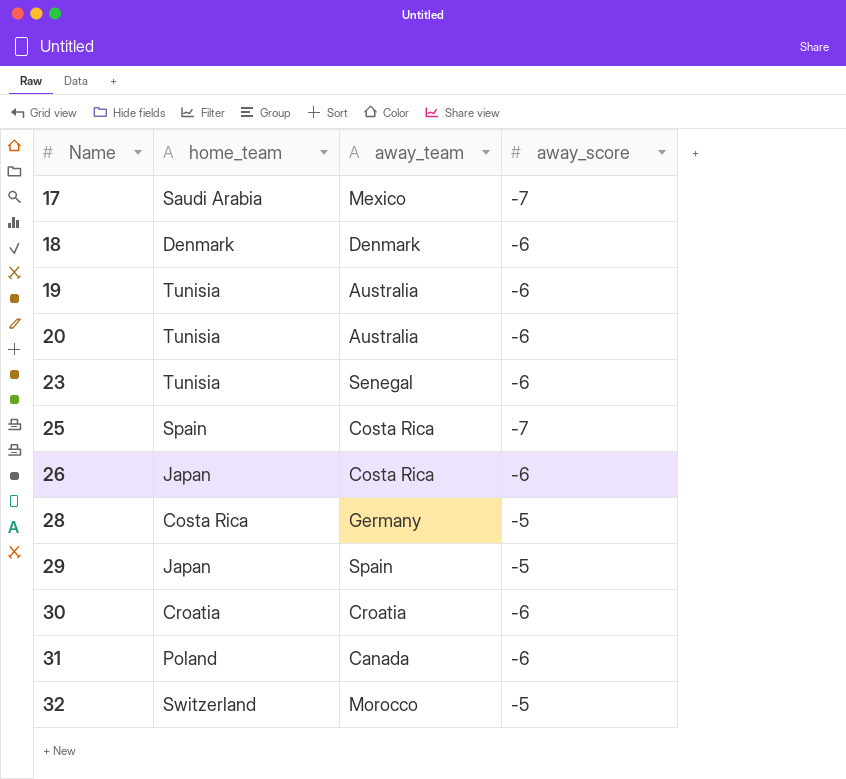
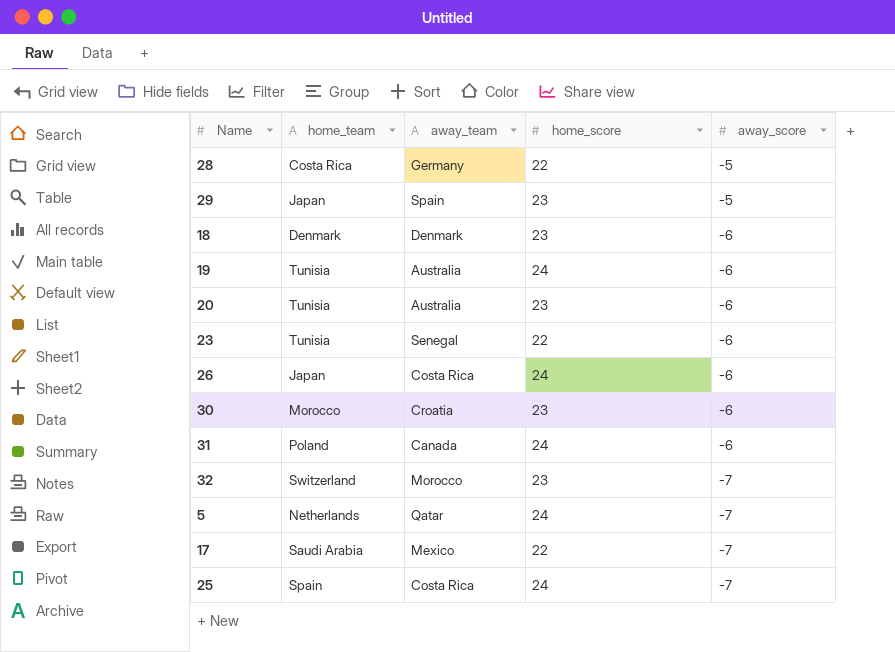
row order: Name ascending -> away_score descending
column home_score | position: none -> 4
30 | home_team: Croatia -> Morocco
32 | away_score: -5 -> -7
row 5: none -> Netherlands | Qatar | 24 | -7

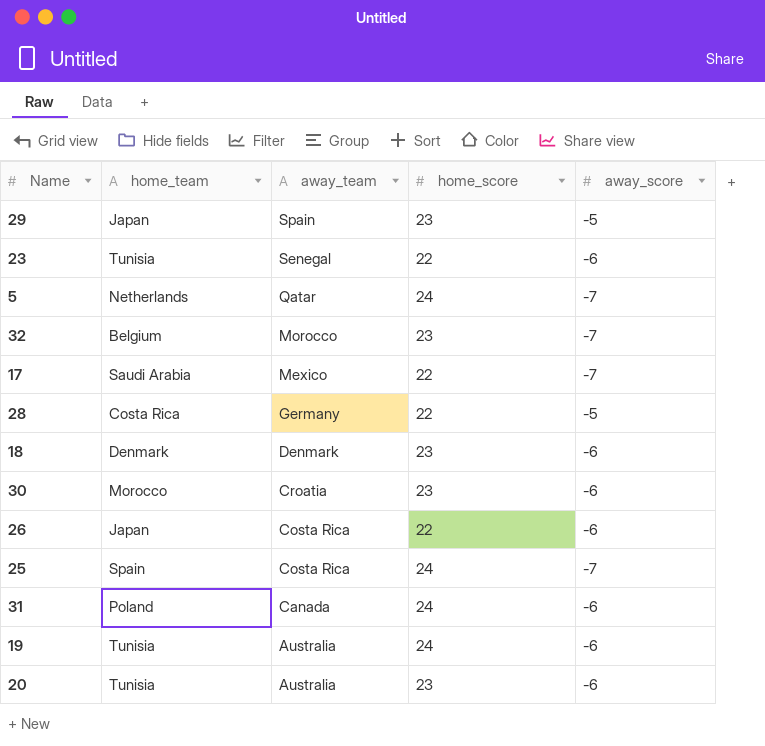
row order: away_score descending -> away_team descending
32 | home_team: Switzerland -> Belgium
26 | home_score: 24 -> 22

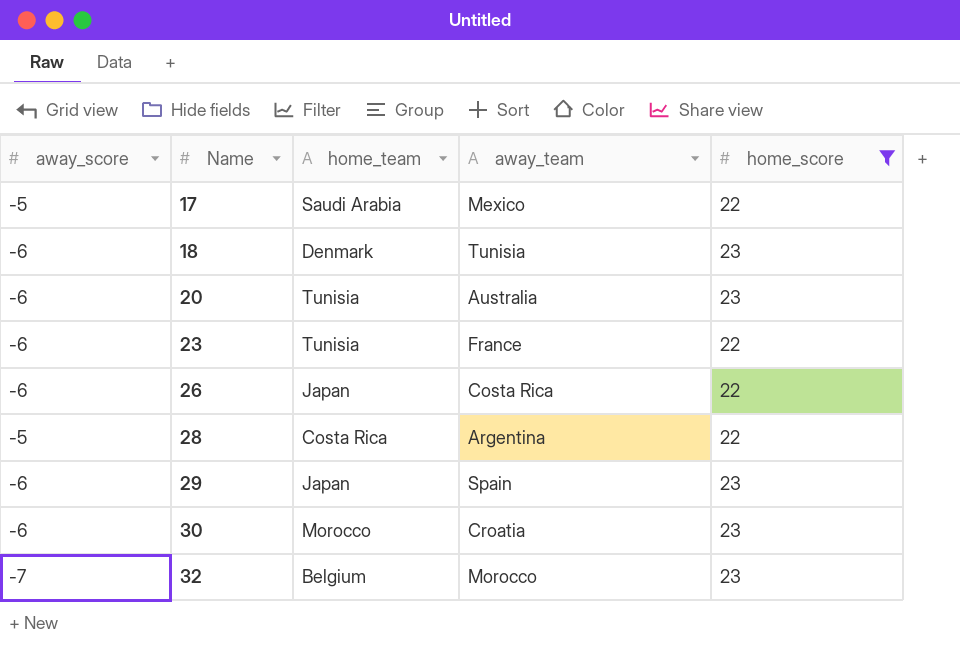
filter: none -> home_score != 24
row order: away_team descending -> Name ascending
column away_score | position: 5 -> 1
17 | away_score: -7 -> -5
18 | away_team: Denmark -> Tunisia
23 | away_team: Senegal -> France
28 | away_team: Germany -> Argentina
29 | away_score: -5 -> -6

